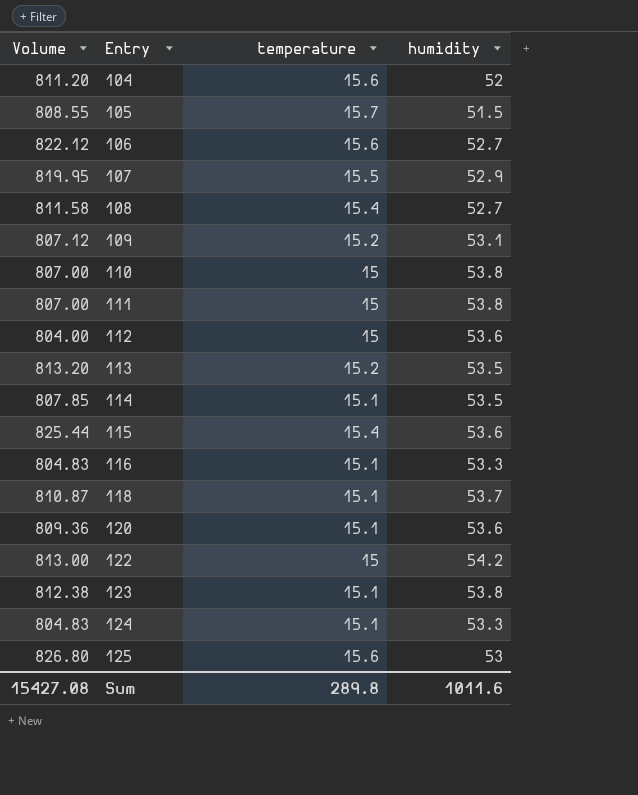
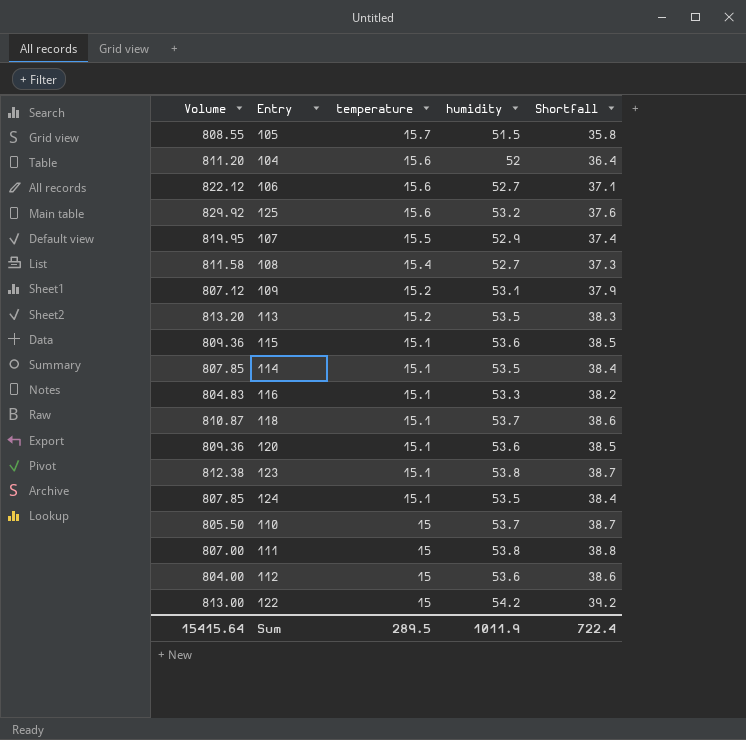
row order: Entry ascending -> temperature descending
column Shortfall | formula: none -> [humidity] - [temperature]
125 | Volume: 826.80 -> 829.92
125 | humidity: 53 -> 53.2
115 | Volume: 825.44 -> 809.36
115 | temperature: 15.4 -> 15.1
124 | Volume: 804.83 -> 807.85
124 | humidity: 53.3 -> 53.5
110 | Volume: 807.00 -> 805.50
110 | humidity: 53.8 -> 53.7
Sum | Volume: 15427.08 -> 15415.64
Sum | temperature: 289.8 -> 289.5
Sum | humidity: 1011.6 -> 1011.9

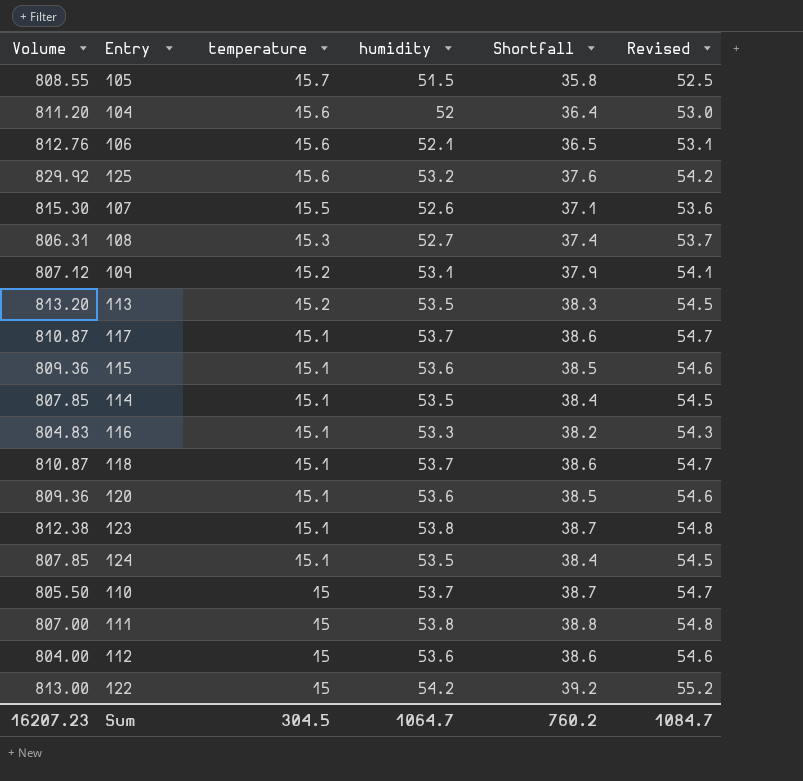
column Revised | formula: none -> [humidity] + 1
106 | Volume: 822.12 -> 812.76
106 | humidity: 52.7 -> 52.1
106 | Shortfall: 37.1 -> 36.5
107 | Volume: 819.95 -> 815.30
107 | humidity: 52.9 -> 52.6
107 | Shortfall: 37.4 -> 37.1
108 | Volume: 811.58 -> 806.31
108 | temperature: 15.4 -> 15.3
108 | Shortfall: 37.3 -> 37.4
row 117: none -> 810.87 | 15.1 | 53.7 | 38.6 | 54.7
Sum | Volume: 15415.64 -> 16207.23
Sum | temperature: 289.5 -> 304.5
Sum | humidity: 1011.9 -> 1064.7
Sum | Shortfall: 722.4 -> 760.2

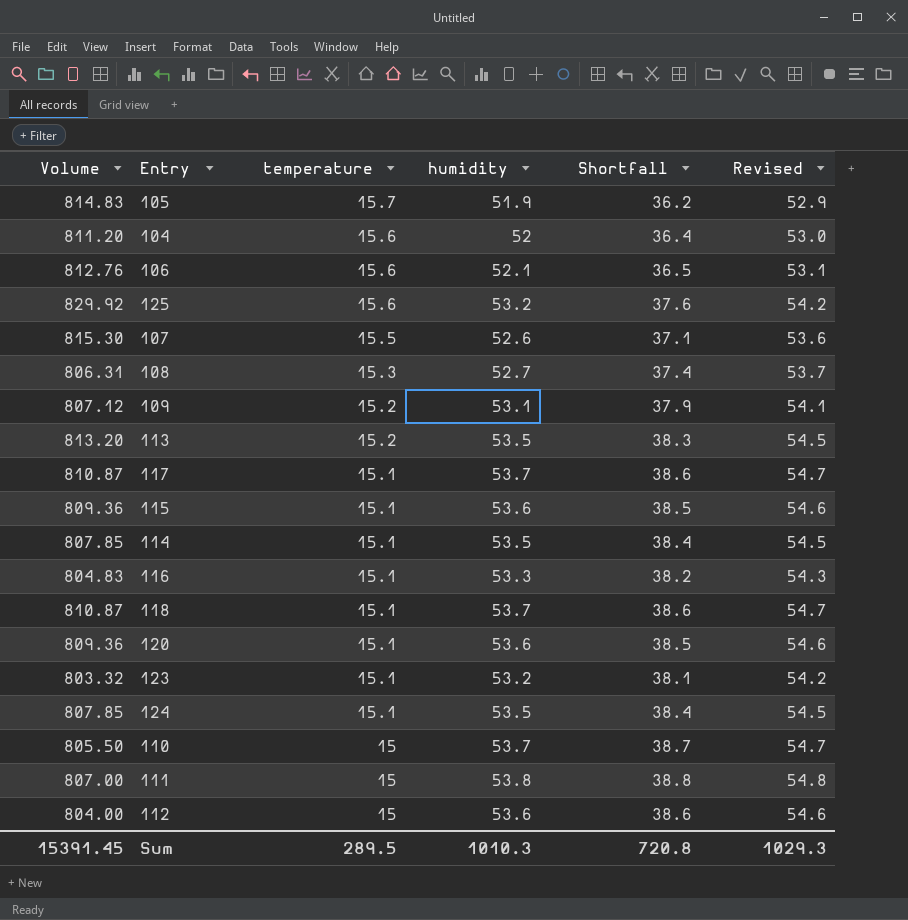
row 122: 813.00 | 15 | 54.2 | 39.2 | 55.2 -> none
105 | Volume: 808.55 -> 814.83
105 | humidity: 51.5 -> 51.9
105 | Shortfall: 35.8 -> 36.2
105 | Revised: 52.5 -> 52.9
123 | Volume: 812.38 -> 803.32
123 | humidity: 53.8 -> 53.2
123 | Shortfall: 38.7 -> 38.1
123 | Revised: 54.8 -> 54.2
Sum | Volume: 16207.23 -> 15391.45
Sum | temperature: 304.5 -> 289.5
Sum | humidity: 1064.7 -> 1010.3
Sum | Shortfall: 760.2 -> 720.8
Sum | Revised: 1084.7 -> 1029.3

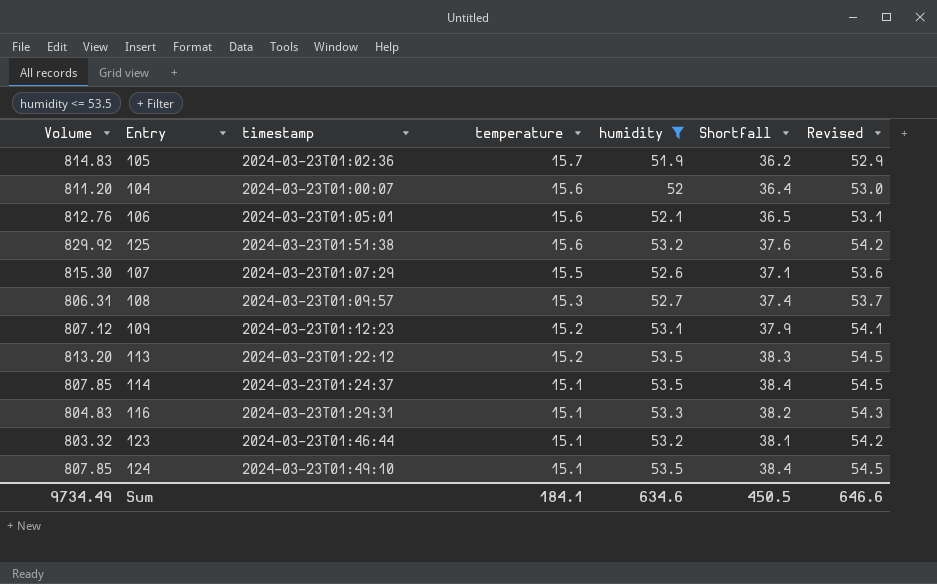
filter: none -> humidity <= 53.5
column timestamp | position: none -> 3
Sum | Volume: 15391.45 -> 9734.49
Sum | temperature: 289.5 -> 184.1
Sum | humidity: 1010.3 -> 634.6
Sum | Shortfall: 720.8 -> 450.5
Sum | Revised: 1029.3 -> 646.6

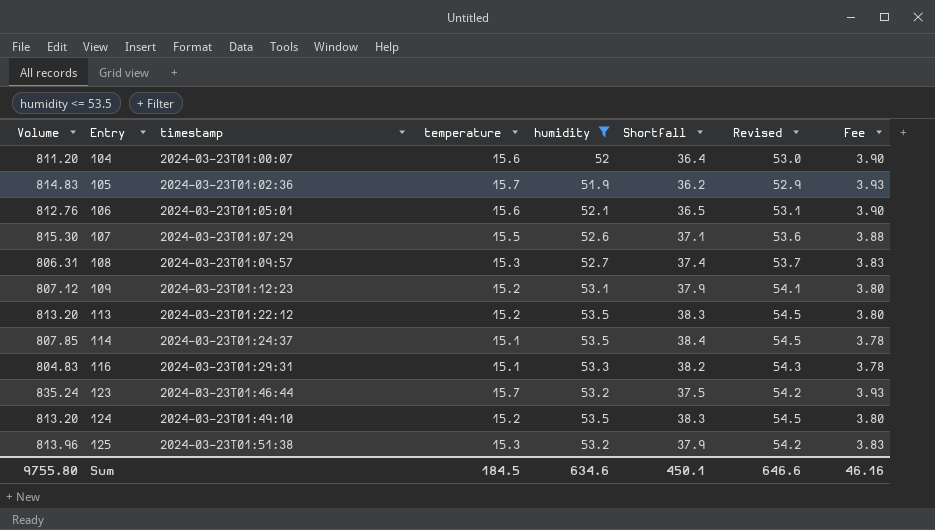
row order: temperature descending -> Entry ascending
column Fee | formula: none -> [temperature] * 0.25
123 | Volume: 803.32 -> 835.24
123 | temperature: 15.1 -> 15.7
123 | Shortfall: 38.1 -> 37.5
124 | Volume: 807.85 -> 813.20
124 | temperature: 15.1 -> 15.2
124 | Shortfall: 38.4 -> 38.3
125 | Volume: 829.92 -> 813.96
125 | temperature: 15.6 -> 15.3
125 | Shortfall: 37.6 -> 37.9
Sum | Volume: 9734.49 -> 9755.80
Sum | temperature: 184.1 -> 184.5
Sum | Shortfall: 450.5 -> 450.1

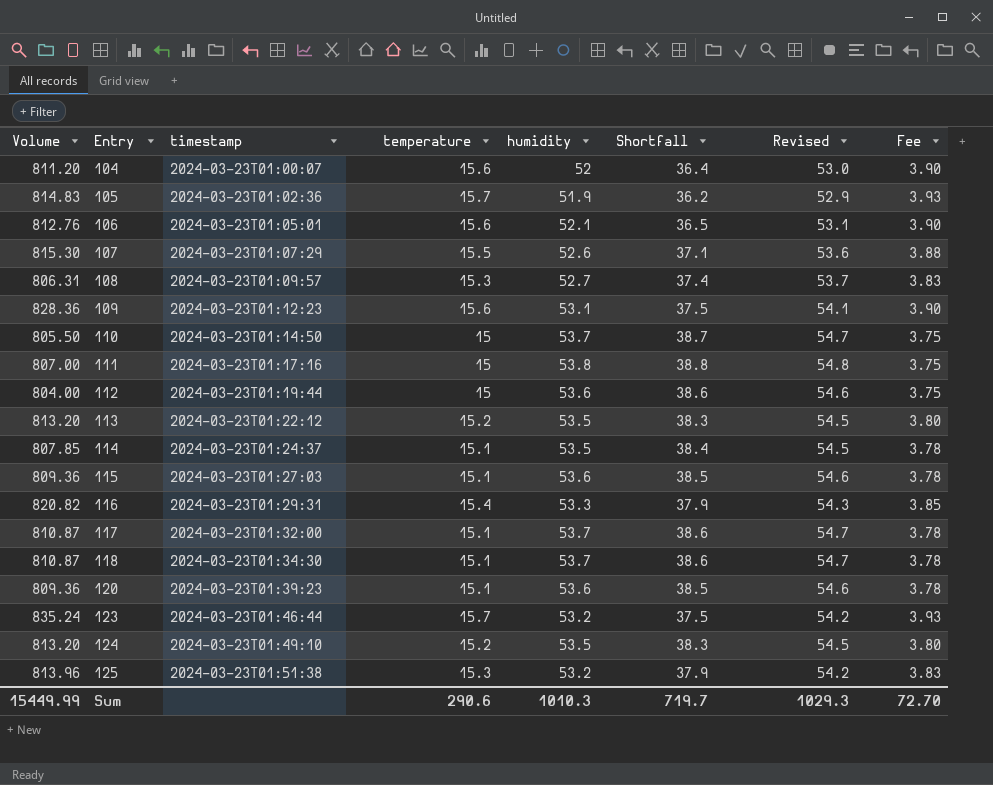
filter: humidity <= 53.5 -> none
109 | Volume: 807.12 -> 828.36
109 | temperature: 15.2 -> 15.6
109 | Shortfall: 37.9 -> 37.5
109 | Fee: 3.80 -> 3.90
116 | Volume: 804.83 -> 820.82
116 | temperature: 15.1 -> 15.4
116 | Shortfall: 38.2 -> 37.9
116 | Fee: 3.78 -> 3.85
Sum | Volume: 9755.80 -> 15449.99
Sum | temperature: 184.5 -> 290.6
Sum | humidity: 634.6 -> 1010.3
Sum | Shortfall: 450.1 -> 719.7
Sum | Revised: 646.6 -> 1029.3
Sum | Fee: 46.16 -> 72.70

